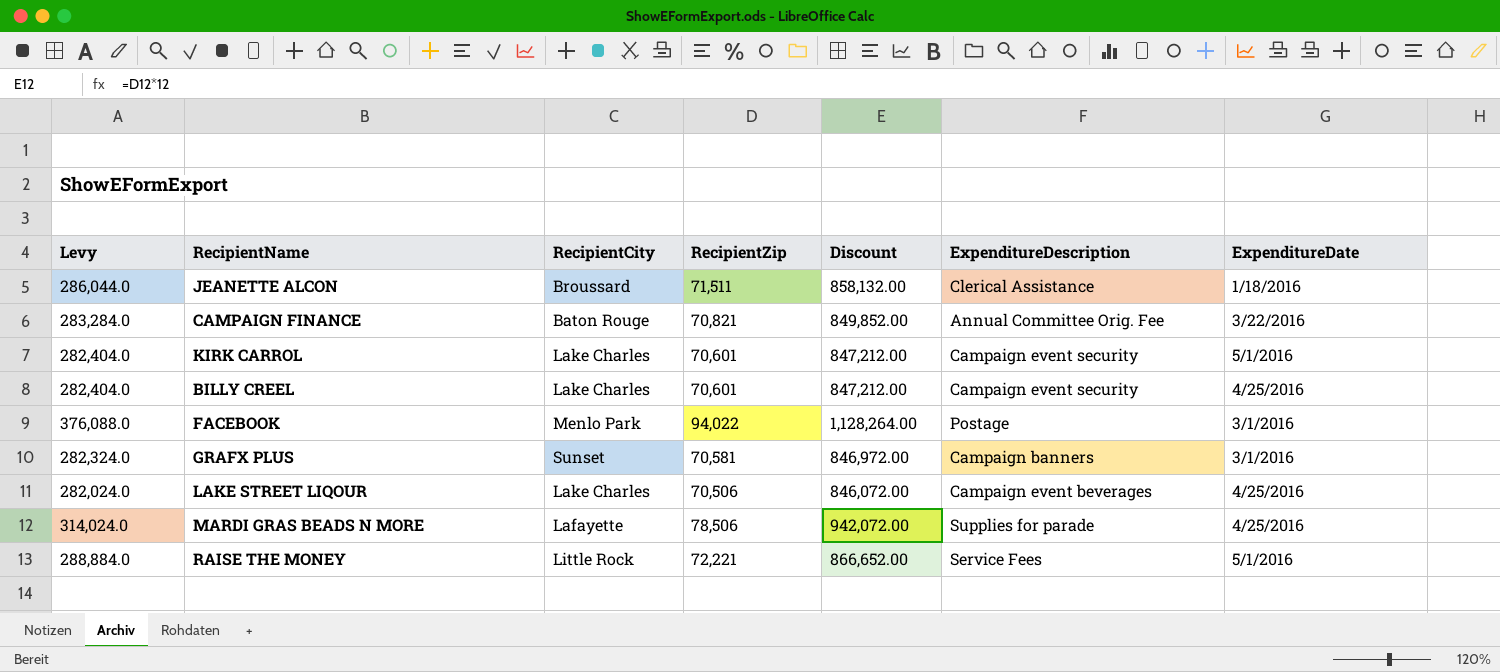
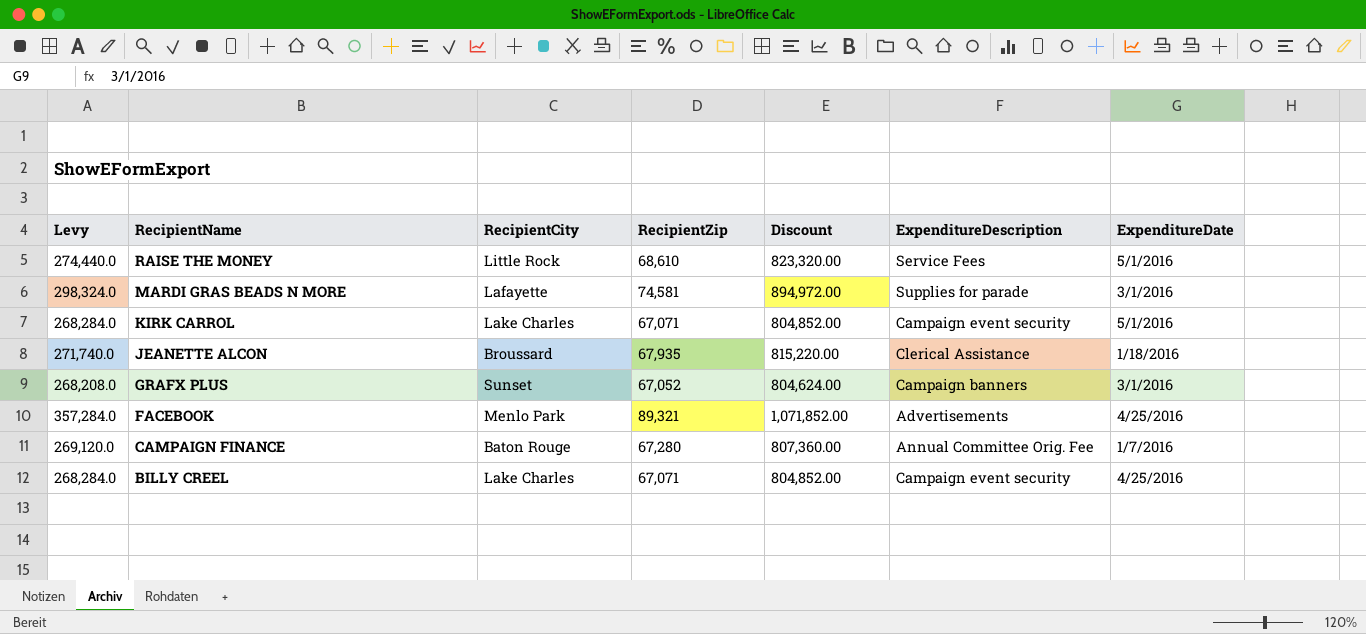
row order: none -> RecipientName descending
row LAKE STREET LIQOUR: 282,024.0 | Lake Charles | 70,506 | 846,072.00 | Campaign event beverages | 4/25/2016 -> none
RAISE THE MONEY | Levy: 288,884.0 -> 274,440.0
RAISE THE MONEY | RecipientZip: 72,221 -> 68,610
RAISE THE MONEY | Discount: 866,652.00 -> 823,320.00
MARDI GRAS BEADS N MORE | Levy: 314,024.0 -> 298,324.0
MARDI GRAS BEADS N MORE | RecipientZip: 78,506 -> 74,581
MARDI GRAS BEADS N MORE | Discount: 942,072.00 -> 894,972.00
MARDI GRAS BEADS N MORE | ExpenditureDate: 4/25/2016 -> 3/1/2016
KIRK CARROL | Levy: 282,404.0 -> 268,284.0
KIRK CARROL | RecipientZip: 70,601 -> 67,071
KIRK CARROL | Discount: 847,212.00 -> 804,852.00
JEANETTE ALCON | Levy: 286,044.0 -> 271,740.0
JEANETTE ALCON | RecipientZip: 71,511 -> 67,935
JEANETTE ALCON | Discount: 858,132.00 -> 815,220.00
GRAFX PLUS | Levy: 282,324.0 -> 268,208.0
GRAFX PLUS | RecipientZip: 70,581 -> 67,052
GRAFX PLUS | Discount: 846,972.00 -> 804,624.00
FACEBOOK | Levy: 376,088.0 -> 357,284.0
FACEBOOK | RecipientZip: 94,022 -> 89,321
FACEBOOK | Discount: 1,128,264.00 -> 1,071,852.00
FACEBOOK | ExpenditureDescription: Postage -> Advertisements
FACEBOOK | ExpenditureDate: 3/1/2016 -> 4/25/2016
CAMPAIGN FINANCE | Levy: 283,284.0 -> 269,120.0
CAMPAIGN FINANCE | RecipientZip: 70,821 -> 67,280
CAMPAIGN FINANCE | Discount: 849,852.00 -> 807,360.00
CAMPAIGN FINANCE | ExpenditureDate: 3/22/2016 -> 1/7/2016
BILLY CREEL | Levy: 282,404.0 -> 268,284.0
BILLY CREEL | RecipientZip: 70,601 -> 67,071
BILLY CREEL | Discount: 847,212.00 -> 804,852.00

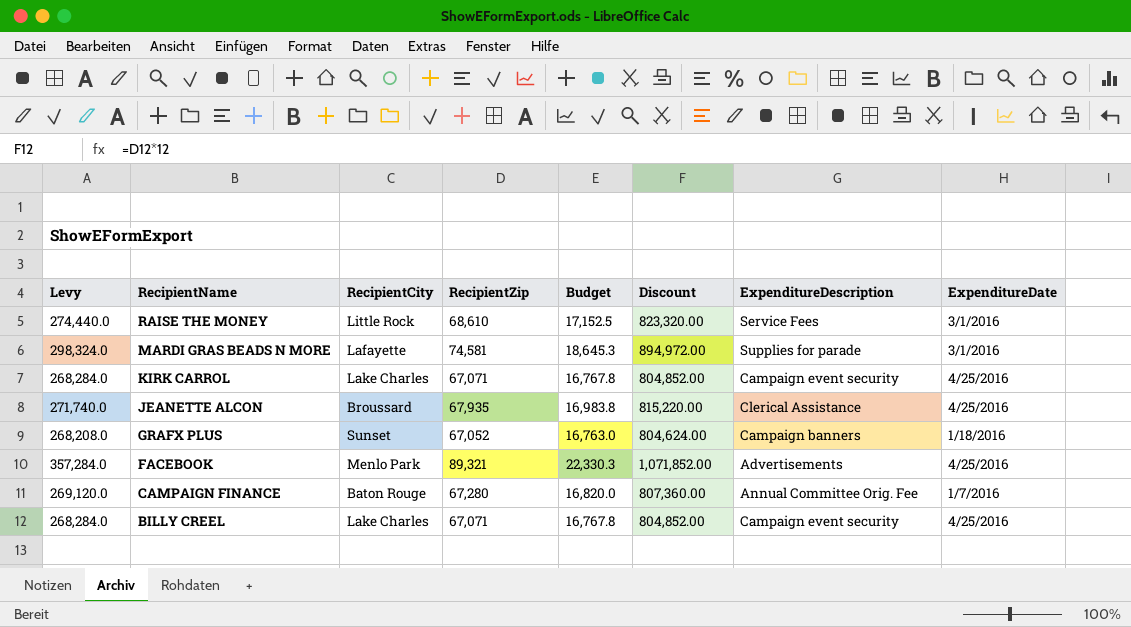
column Budget | formula: none -> [RecipientZip] * 0.25
RAISE THE MONEY | ExpenditureDate: 5/1/2016 -> 3/1/2016
KIRK CARROL | ExpenditureDate: 5/1/2016 -> 4/25/2016
JEANETTE ALCON | ExpenditureDate: 1/18/2016 -> 4/25/2016
GRAFX PLUS | ExpenditureDate: 3/1/2016 -> 1/18/2016

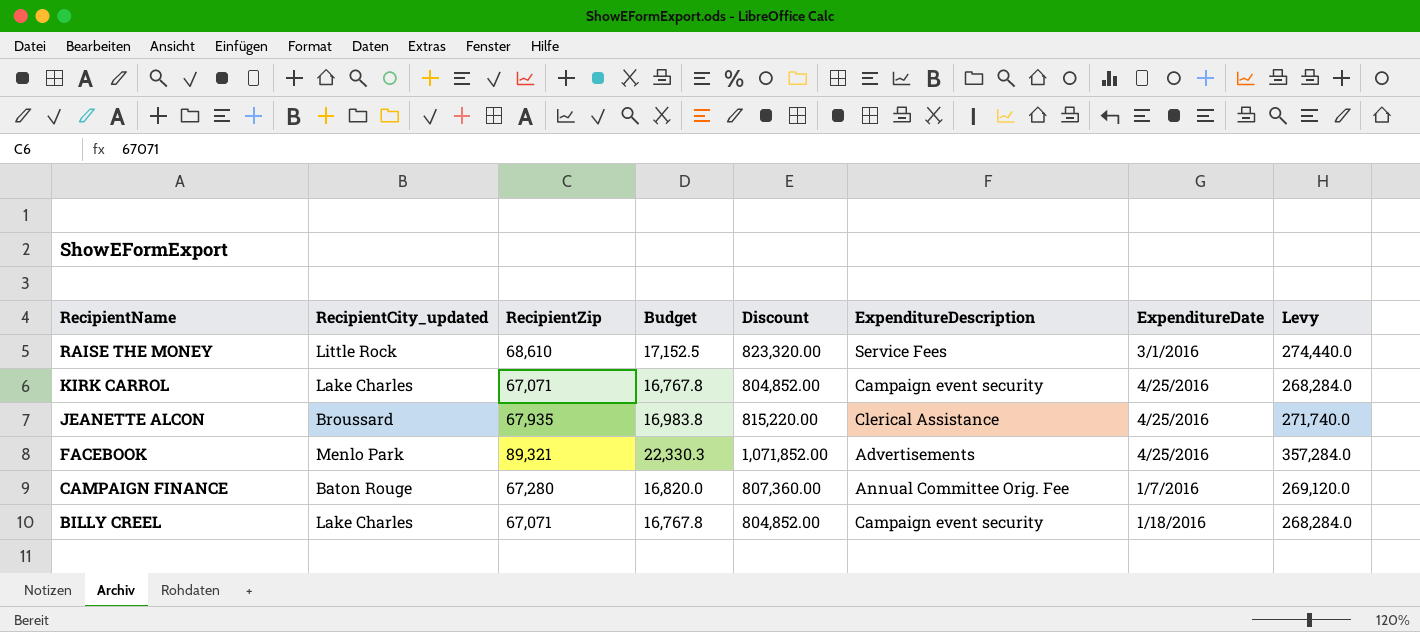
column name: RecipientCity -> RecipientCity_updated
column Levy | position: 1 -> 8
row MARDI GRAS BEADS N MORE: 298,324.0 | Lafayette | 74,581 | 18,645.3 | 894,972.00 | Supplies for parade | 3/1/2016 -> none
row GRAFX PLUS: 268,208.0 | Sunset | 67,052 | 16,763.0 | 804,624.00 | Campaign banners | 1/18/2016 -> none
BILLY CREEL | ExpenditureDate: 4/25/2016 -> 1/18/2016

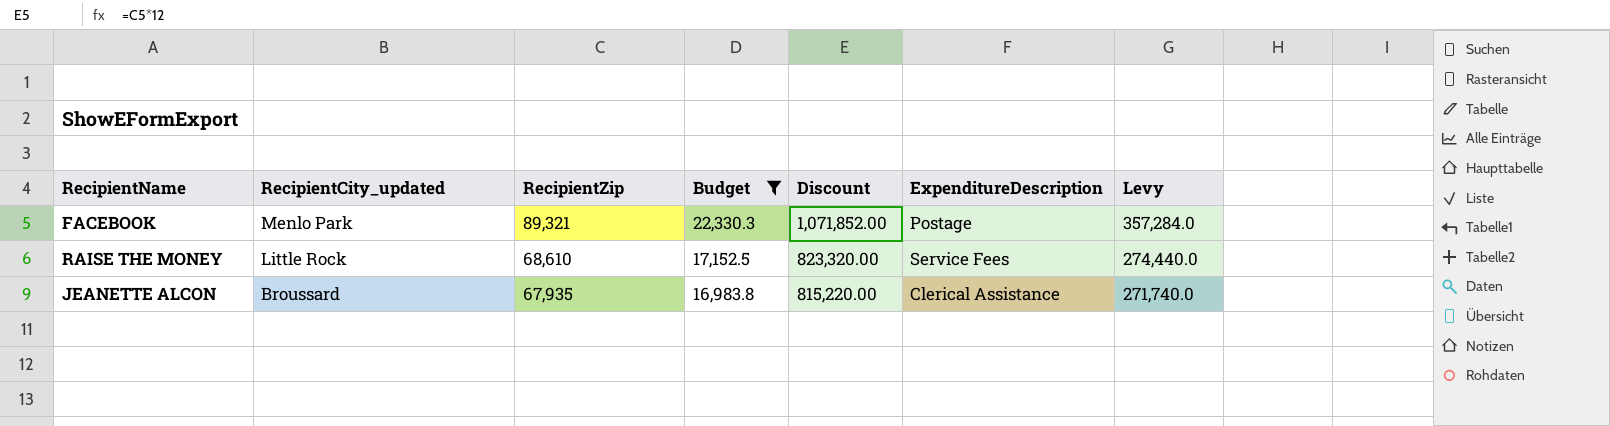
filter: none -> Budget >= 16,983.8
row order: RecipientName descending -> RecipientCity_updated descending
column ExpenditureDate | position: 7 -> none
FACEBOOK | ExpenditureDescription: Advertisements -> Postage

